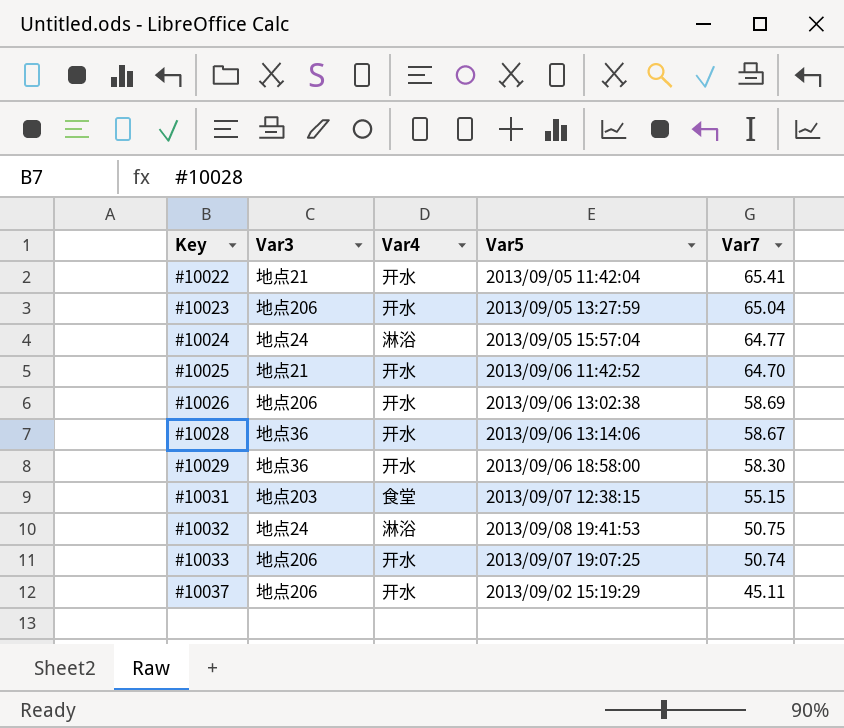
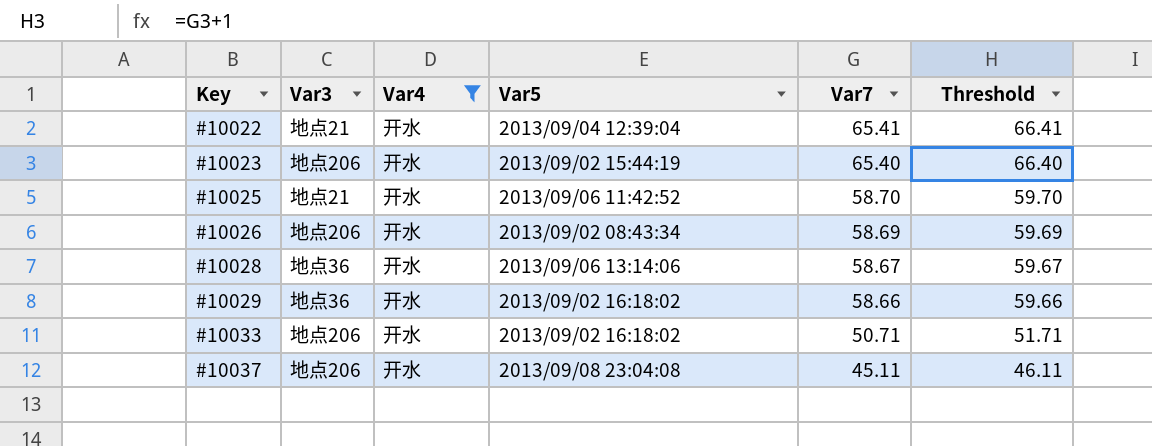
filter: none -> Var4 = 开水
column Threshold | formula: none -> [Var7] + 1
#10022 | Var5: 2013/09/05 11:42:04 -> 2013/09/04 12:39:04
#10023 | Var5: 2013/09/05 13:27:59 -> 2013/09/02 15:44:19
#10023 | Var7: 65.04 -> 65.40
#10025 | Var7: 64.70 -> 58.70
#10026 | Var5: 2013/09/06 13:02:38 -> 2013/09/02 08:43:34
#10029 | Var5: 2013/09/06 18:58:00 -> 2013/09/02 16:18:02
#10029 | Var7: 58.30 -> 58.66
#10033 | Var5: 2013/09/07 19:07:25 -> 2013/09/02 16:18:02
#10033 | Var7: 50.74 -> 50.71
#10037 | Var5: 2013/09/02 15:19:29 -> 2013/09/08 23:04:08

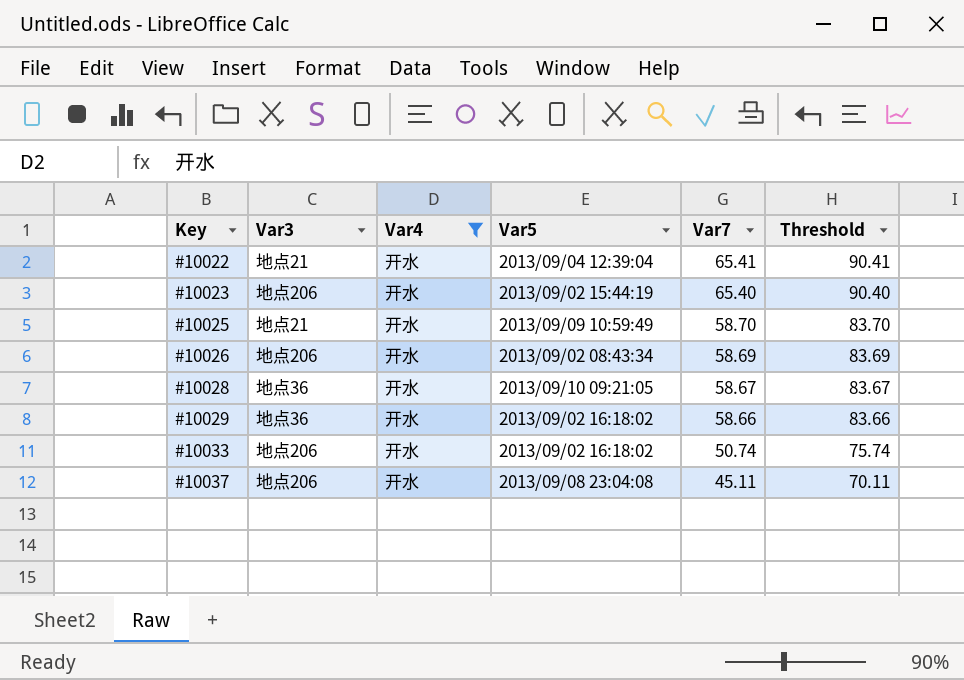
column Threshold | formula: [Var7] + 1 -> [Var7] + 25
#10025 | Var5: 2013/09/06 11:42:52 -> 2013/09/09 10:59:49
#10028 | Var5: 2013/09/06 13:14:06 -> 2013/09/10 09:21:05
#10033 | Var7: 50.71 -> 50.74

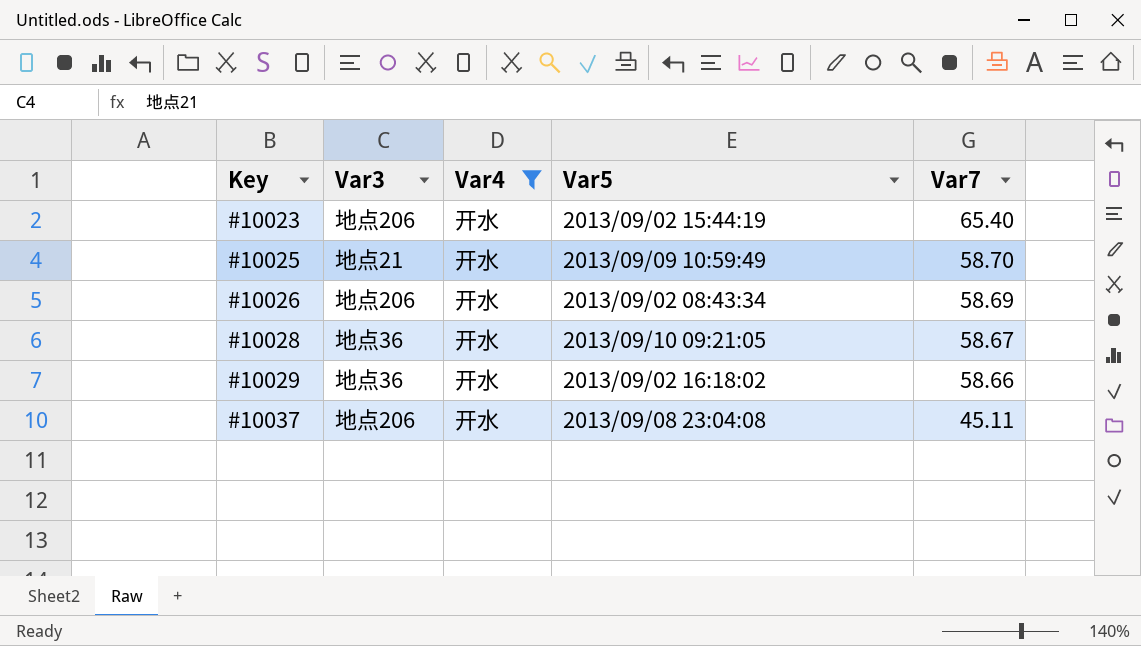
column Threshold | formula: [Var7] + 25 -> none
row #10022: 地点21 | 开水 | 2013/09/04 12:39:04 | 65.41 | 90.41 -> none
row #10033: 地点206 | 开水 | 2013/09/02 16:18:02 | 50.74 | 75.74 -> none

